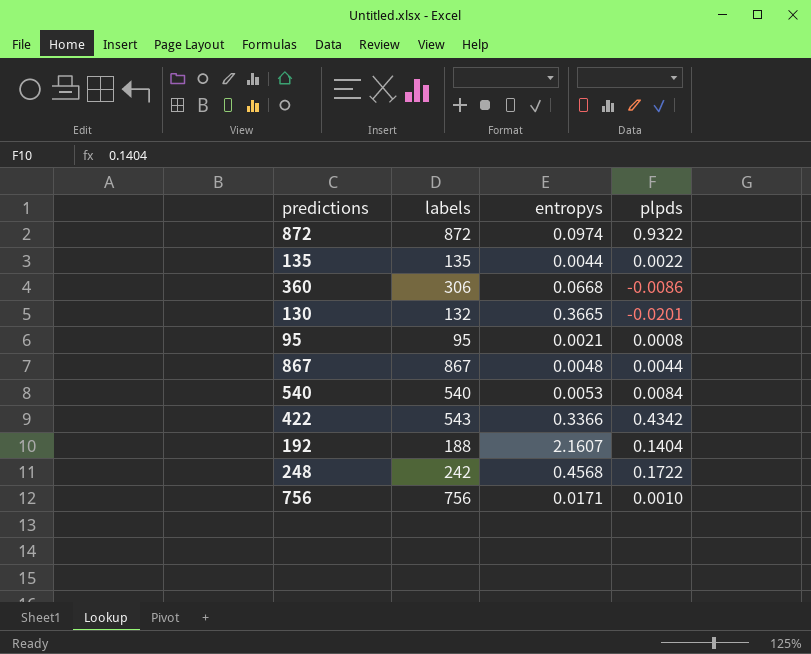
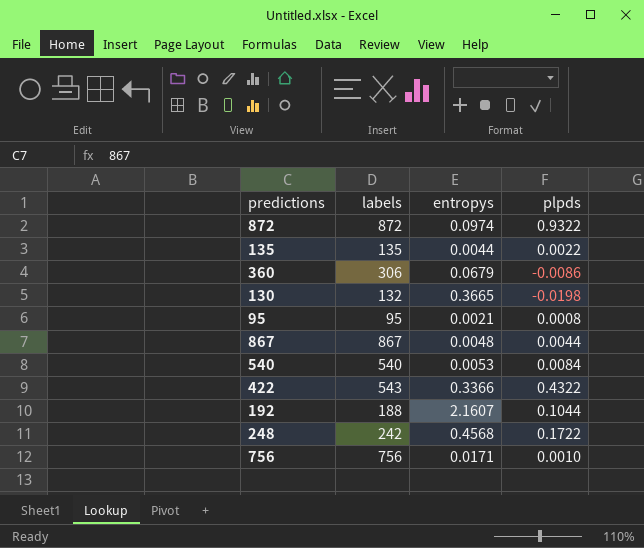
360 | entropys: 0.0668 -> 0.0679
130 | plpds: -0.0201 -> -0.0198
422 | plpds: 0.4342 -> 0.4322
192 | plpds: 0.1404 -> 0.1044

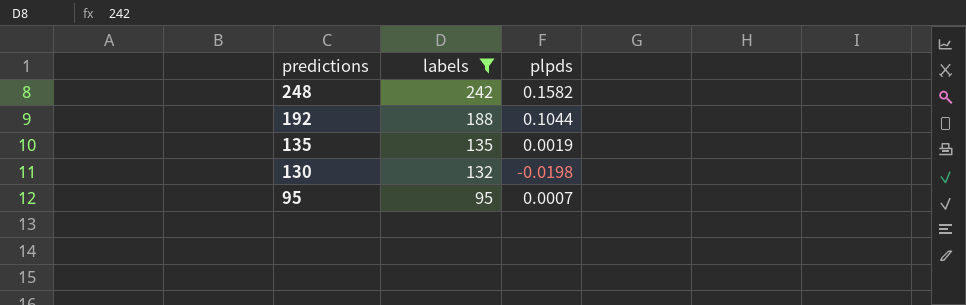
filter: none -> labels <= 242
row order: none -> predictions descending
column entropys | position: 3 -> none
248 | plpds: 0.1722 -> 0.1582
135 | plpds: 0.0022 -> 0.0019
95 | plpds: 0.0008 -> 0.0007

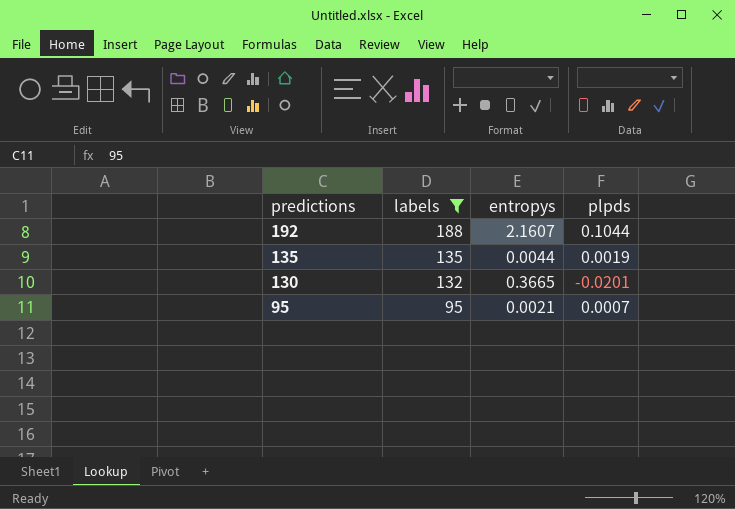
column entropys | position: none -> 3
row 248: 242 | 0.1582 -> none
130 | plpds: -0.0198 -> -0.0201

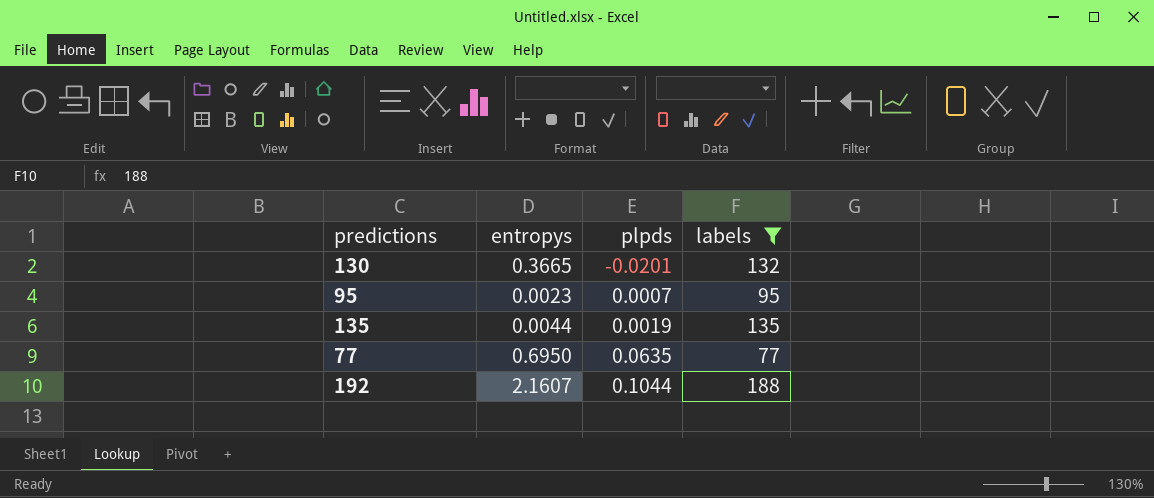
row order: predictions descending -> plpds ascending
column labels | position: 2 -> 4
95 | entropys: 0.0021 -> 0.0023
row 77: none -> 0.6950 | 0.0635 | 77

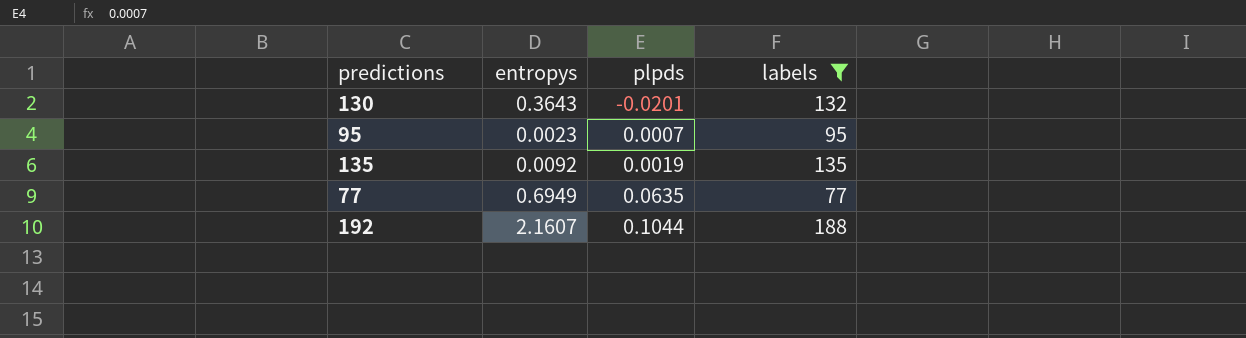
130 | entropys: 0.3665 -> 0.3643
135 | entropys: 0.0044 -> 0.0092
77 | entropys: 0.6950 -> 0.6949

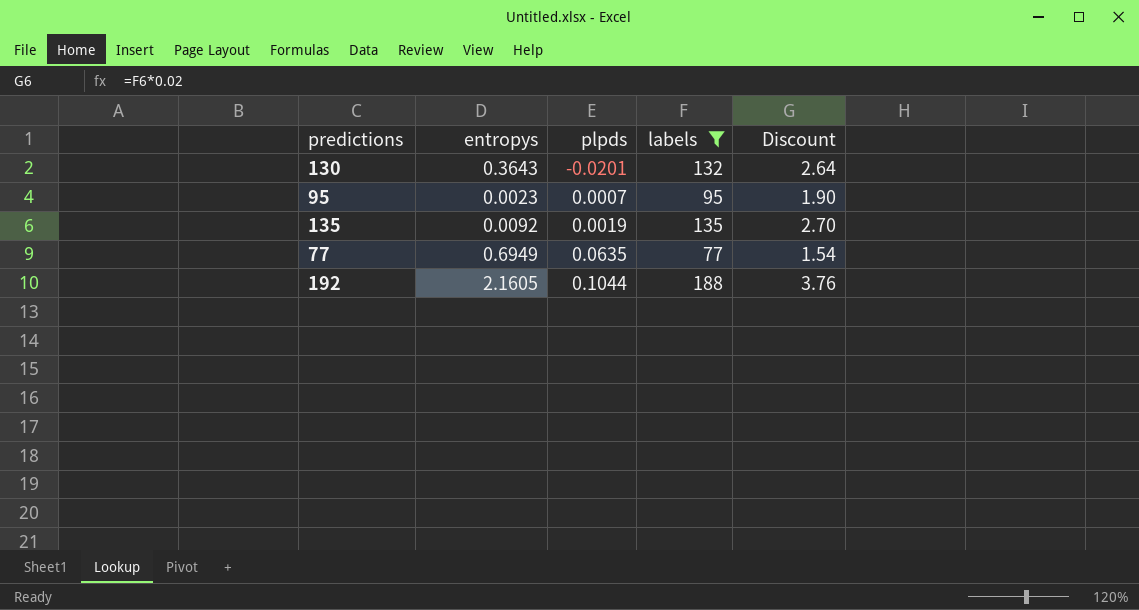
column Discount | formula: none -> [labels] * 0.02
192 | entropys: 2.1607 -> 2.1605

